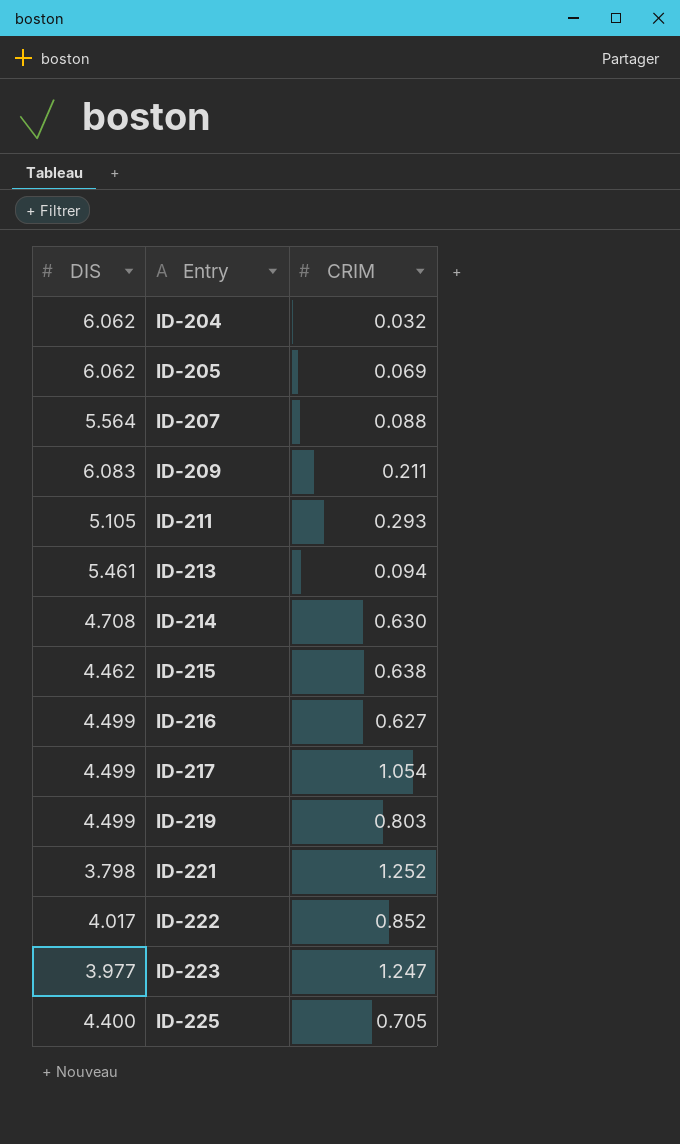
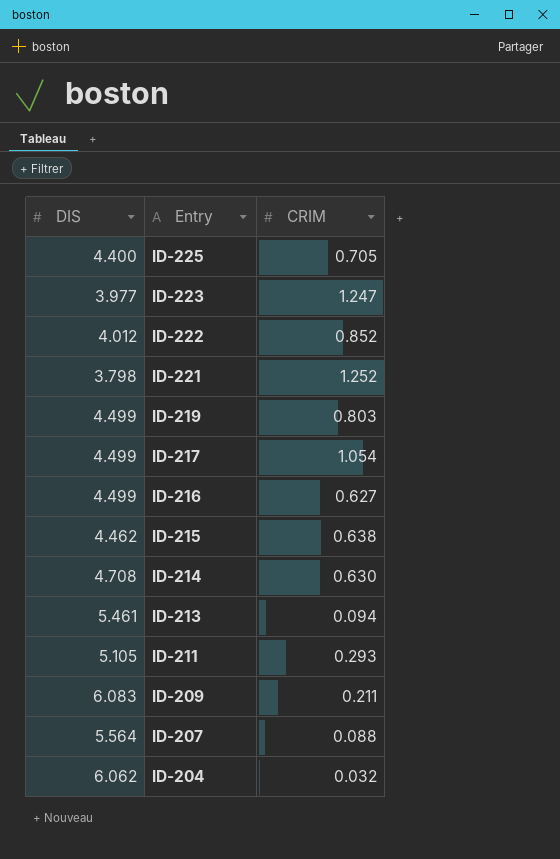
row order: Entry ascending -> Entry descending
row ID-205: 6.062 | 0.069 -> none
ID-222 | DIS: 4.017 -> 4.012

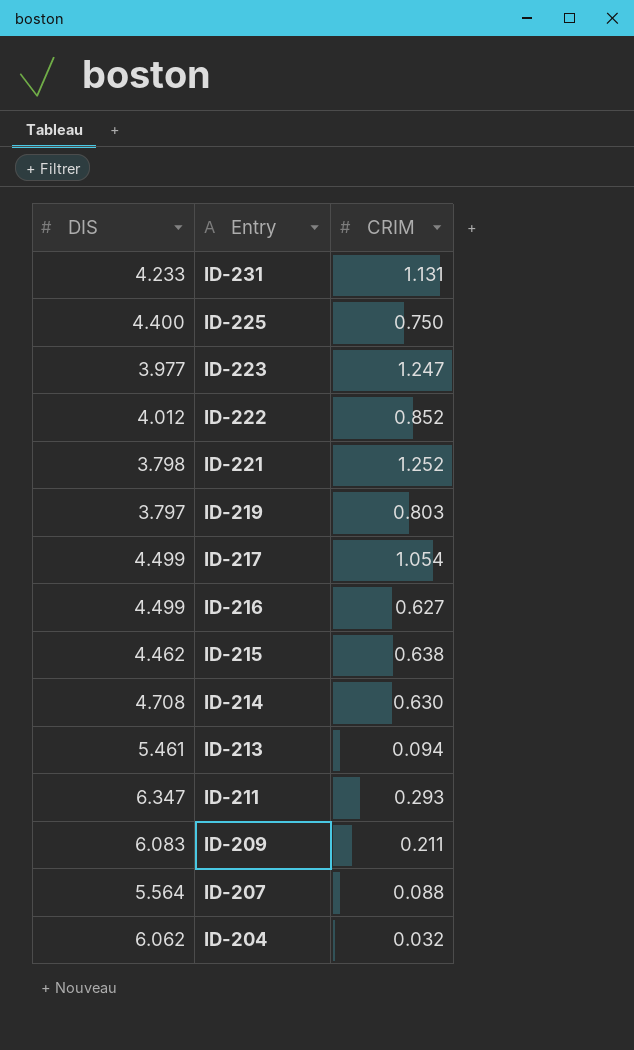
row ID-231: none -> 4.233 | 1.131
ID-225 | CRIM: 0.705 -> 0.750
ID-219 | DIS: 4.499 -> 3.797
ID-211 | DIS: 5.105 -> 6.347

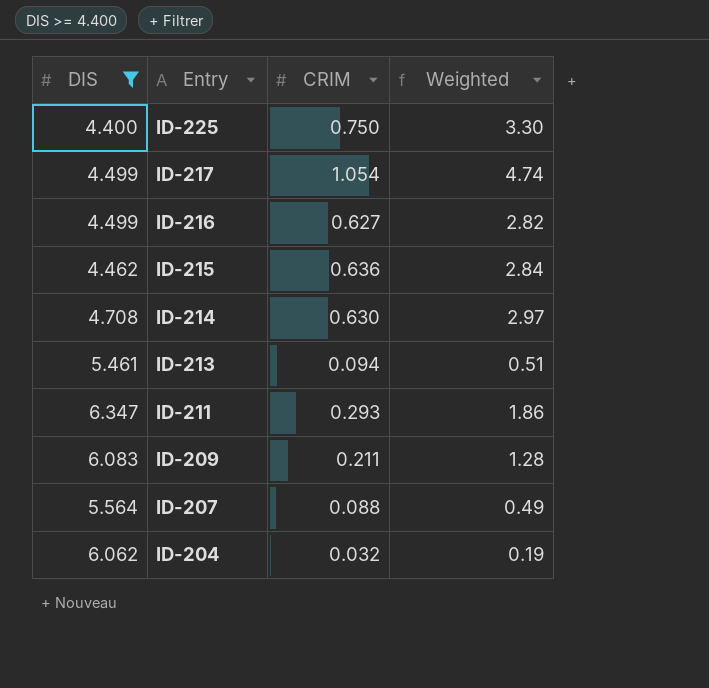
filter: none -> DIS >= 4.400
column Weighted | formula: none -> [DIS] * [CRIM]
ID-215 | CRIM: 0.638 -> 0.636

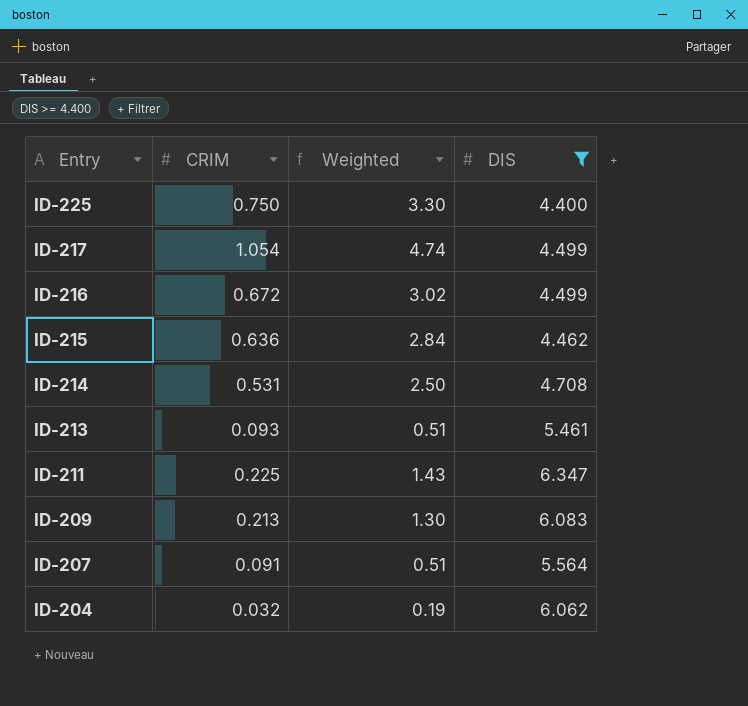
column DIS | position: 1 -> 4
ID-216 | CRIM: 0.627 -> 0.672
ID-216 | Weighted: 2.82 -> 3.02
ID-214 | CRIM: 0.630 -> 0.531
ID-214 | Weighted: 2.97 -> 2.50
ID-213 | CRIM: 0.094 -> 0.093
ID-211 | CRIM: 0.293 -> 0.225
ID-211 | Weighted: 1.86 -> 1.43
ID-209 | CRIM: 0.211 -> 0.213
ID-209 | Weighted: 1.28 -> 1.30
ID-207 | CRIM: 0.088 -> 0.091
ID-207 | Weighted: 0.49 -> 0.51

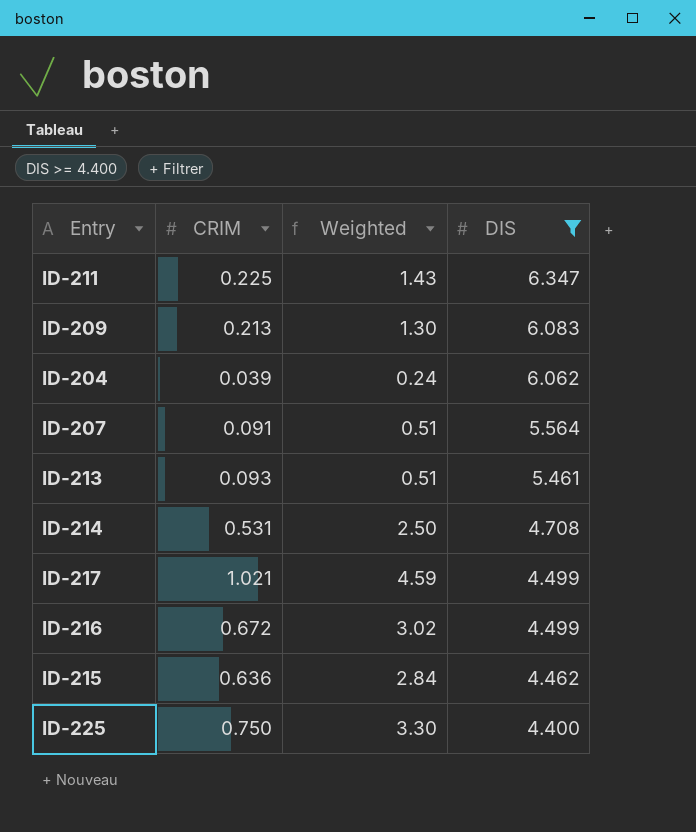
row order: Entry descending -> DIS descending
ID-204 | CRIM: 0.032 -> 0.039
ID-204 | Weighted: 0.19 -> 0.24
ID-217 | CRIM: 1.054 -> 1.021
ID-217 | Weighted: 4.74 -> 4.59

